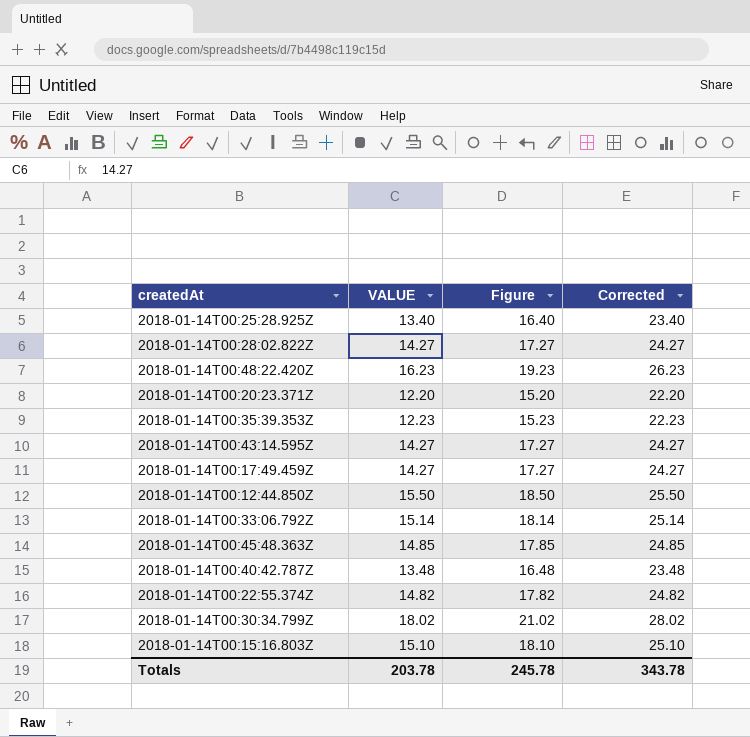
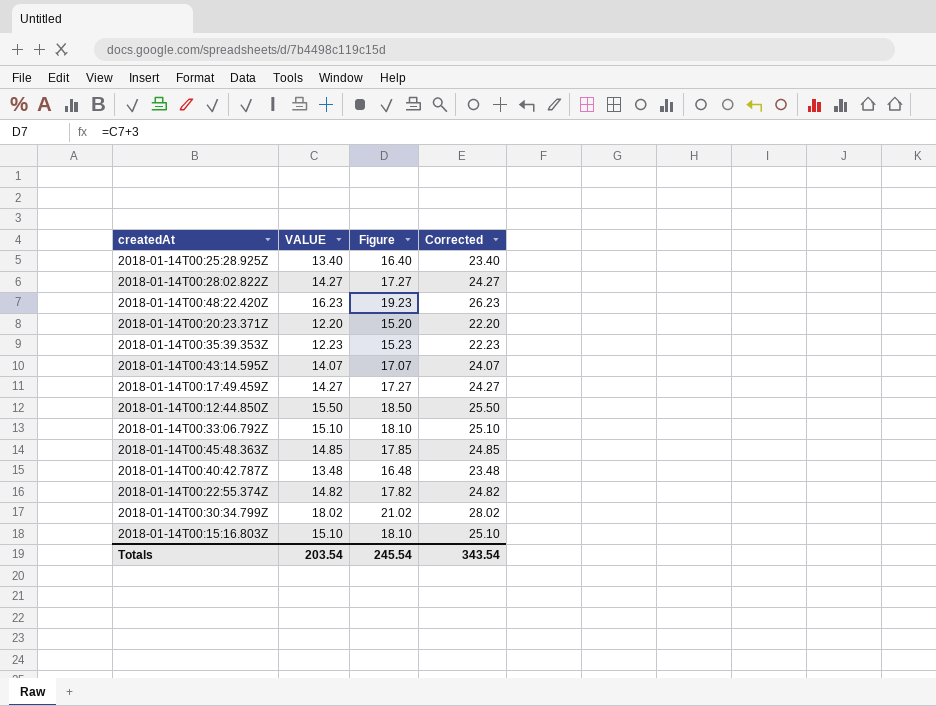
2018-01-14T00:43:14.595Z | VALUE: 14.27 -> 14.07
2018-01-14T00:43:14.595Z | Figure: 17.27 -> 17.07
2018-01-14T00:43:14.595Z | Corrected: 24.27 -> 24.07
2018-01-14T00:33:06.792Z | VALUE: 15.14 -> 15.10
2018-01-14T00:33:06.792Z | Figure: 18.14 -> 18.10
2018-01-14T00:33:06.792Z | Corrected: 25.14 -> 25.10
Totals | VALUE: 203.78 -> 203.54
Totals | Figure: 245.78 -> 245.54
Totals | Corrected: 343.78 -> 343.54

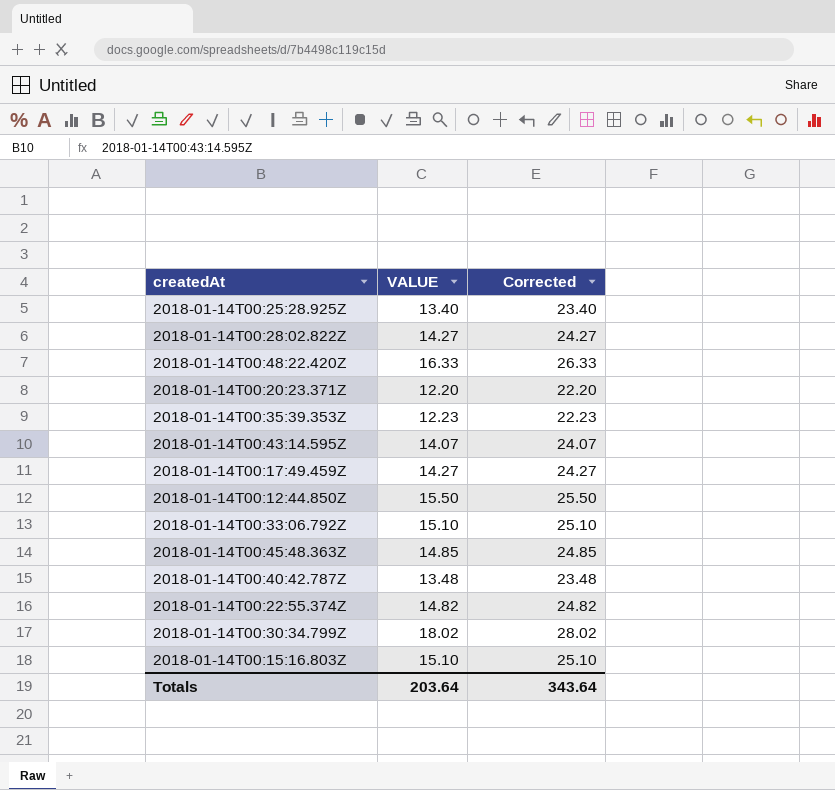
column Figure | formula: [VALUE] + 3 -> none
2018-01-14T00:48:22.420Z | VALUE: 16.23 -> 16.33
2018-01-14T00:48:22.420Z | Corrected: 26.23 -> 26.33
Totals | VALUE: 203.54 -> 203.64
Totals | Corrected: 343.54 -> 343.64

